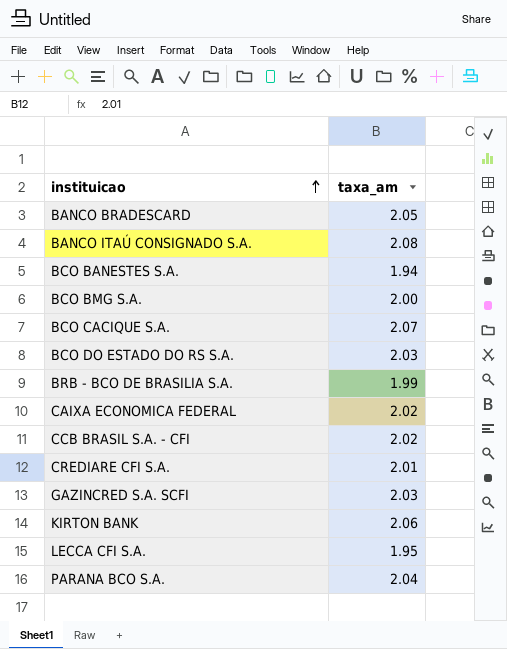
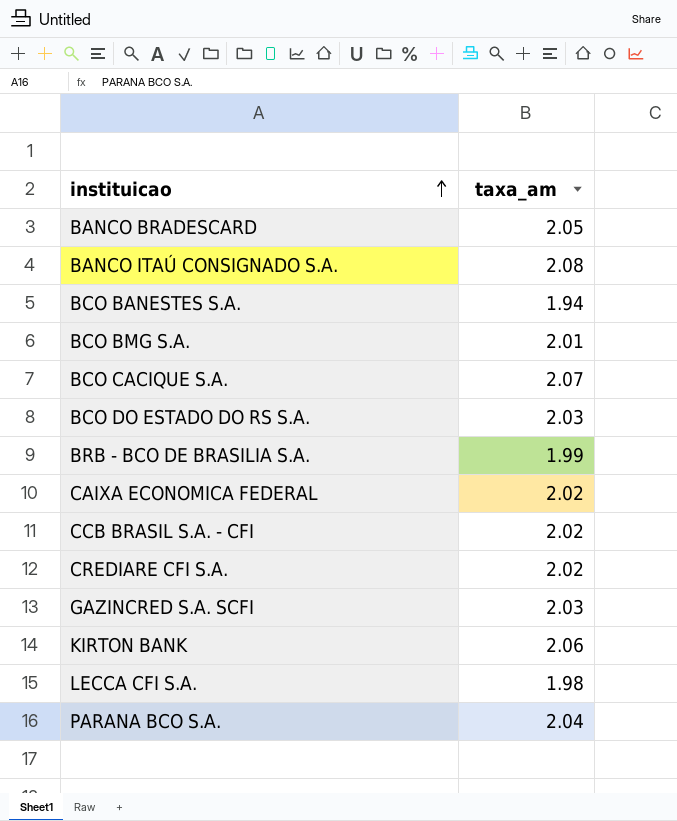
BCO BMG S.A. | taxa_am: 2.00 -> 2.01
CREDIARE CFI S.A. | taxa_am: 2.01 -> 2.02
LECCA CFI S.A. | taxa_am: 1.95 -> 1.98

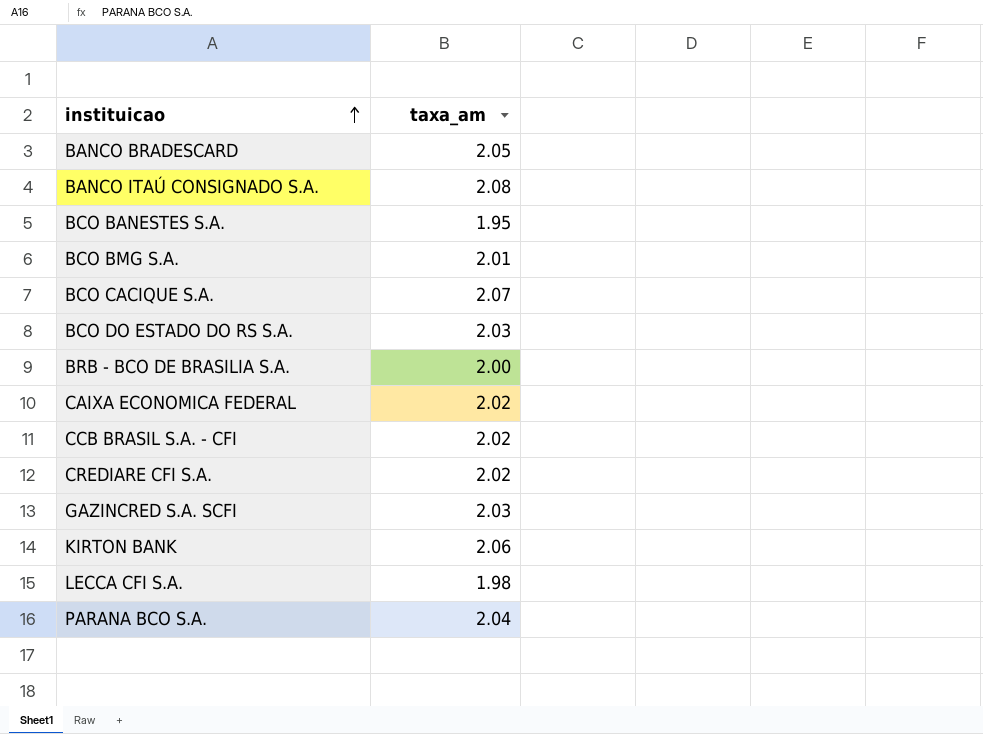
BCO BANESTES S.A. | taxa_am: 1.94 -> 1.95
BRB - BCO DE BRASILIA S.A. | taxa_am: 1.99 -> 2.00

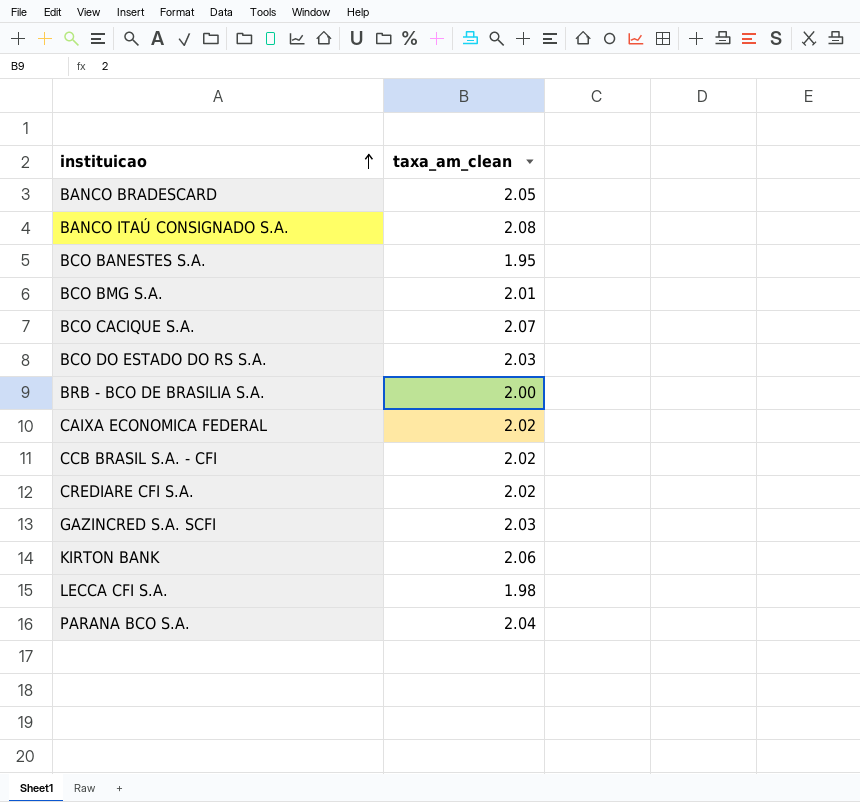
column name: taxa_am -> taxa_am_clean

